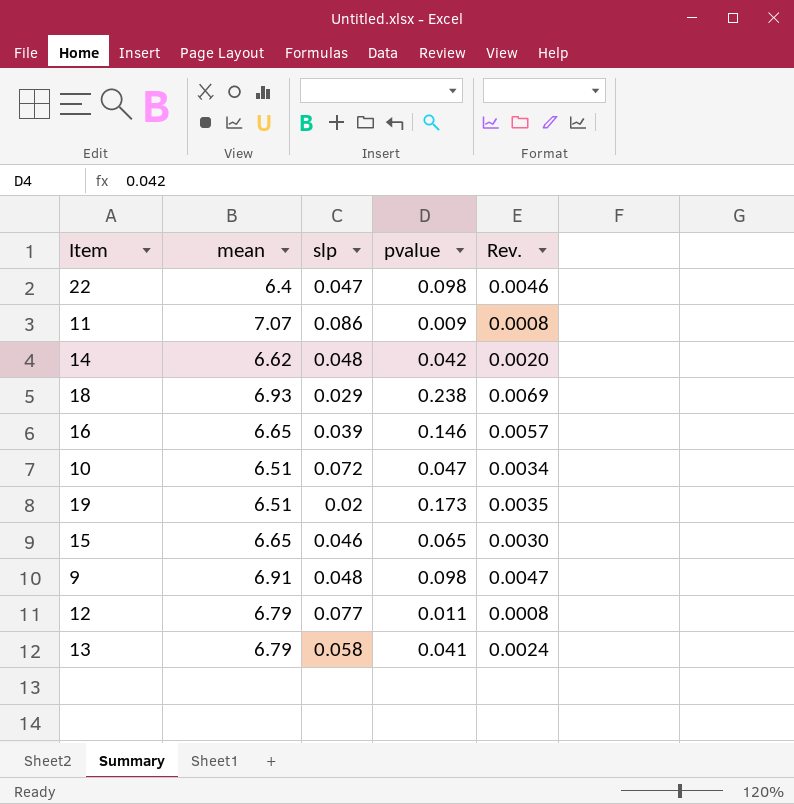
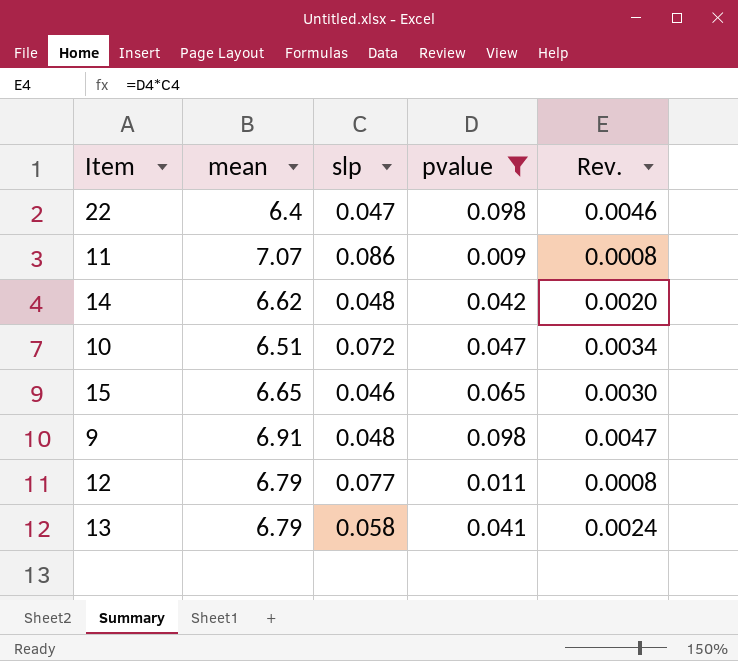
filter: none -> pvalue <= 0.098

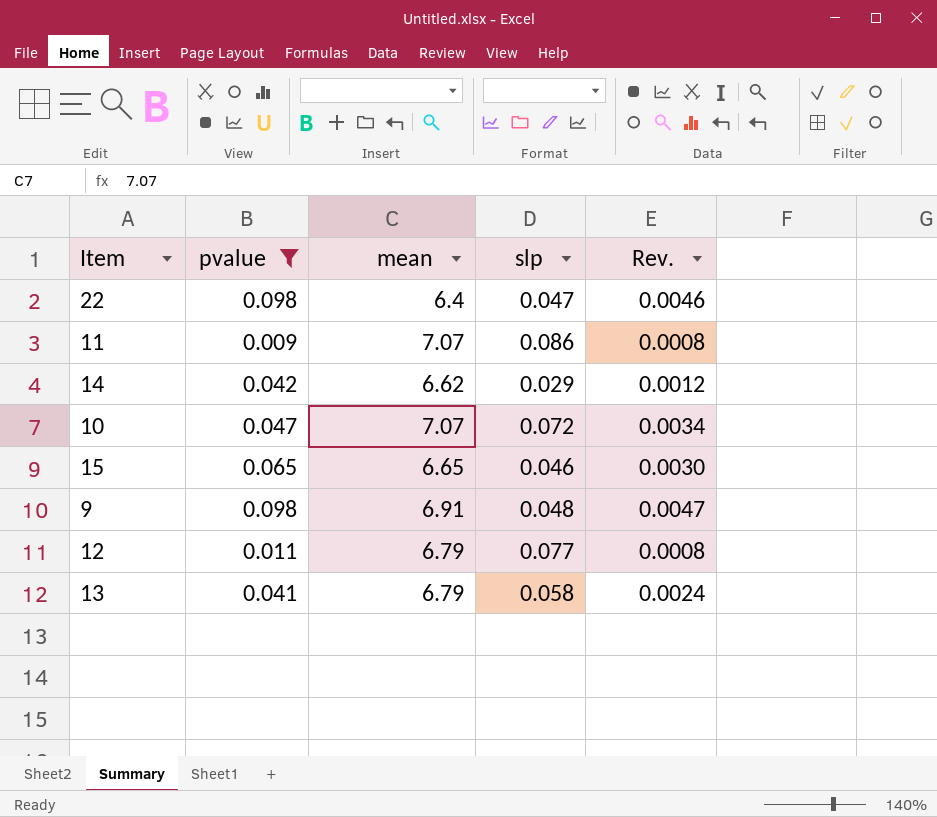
column pvalue | position: 4 -> 2
14 | slp: 0.048 -> 0.029
14 | Rev.: 0.0020 -> 0.0012
10 | mean: 6.51 -> 7.07

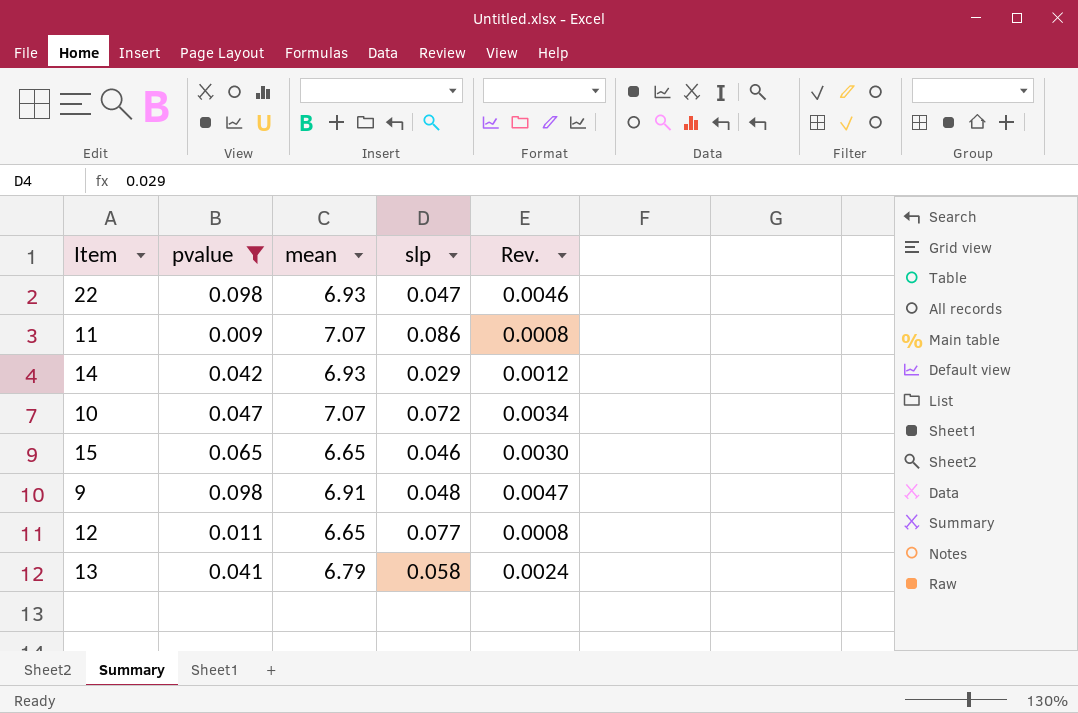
22 | mean: 6.4 -> 6.93
14 | mean: 6.62 -> 6.93
12 | mean: 6.79 -> 6.65

